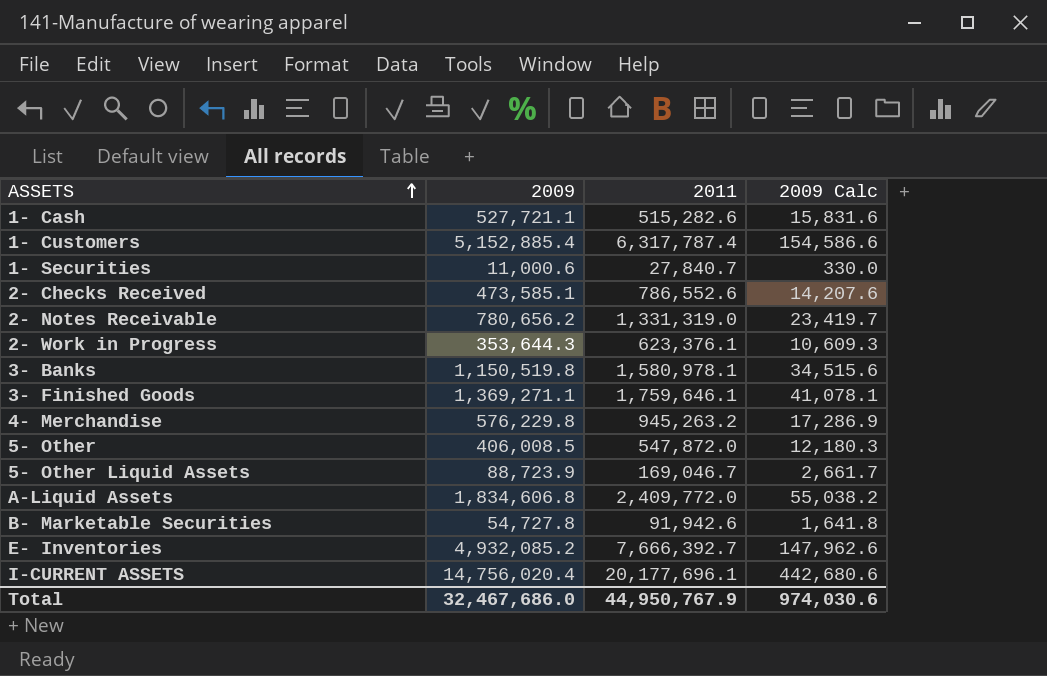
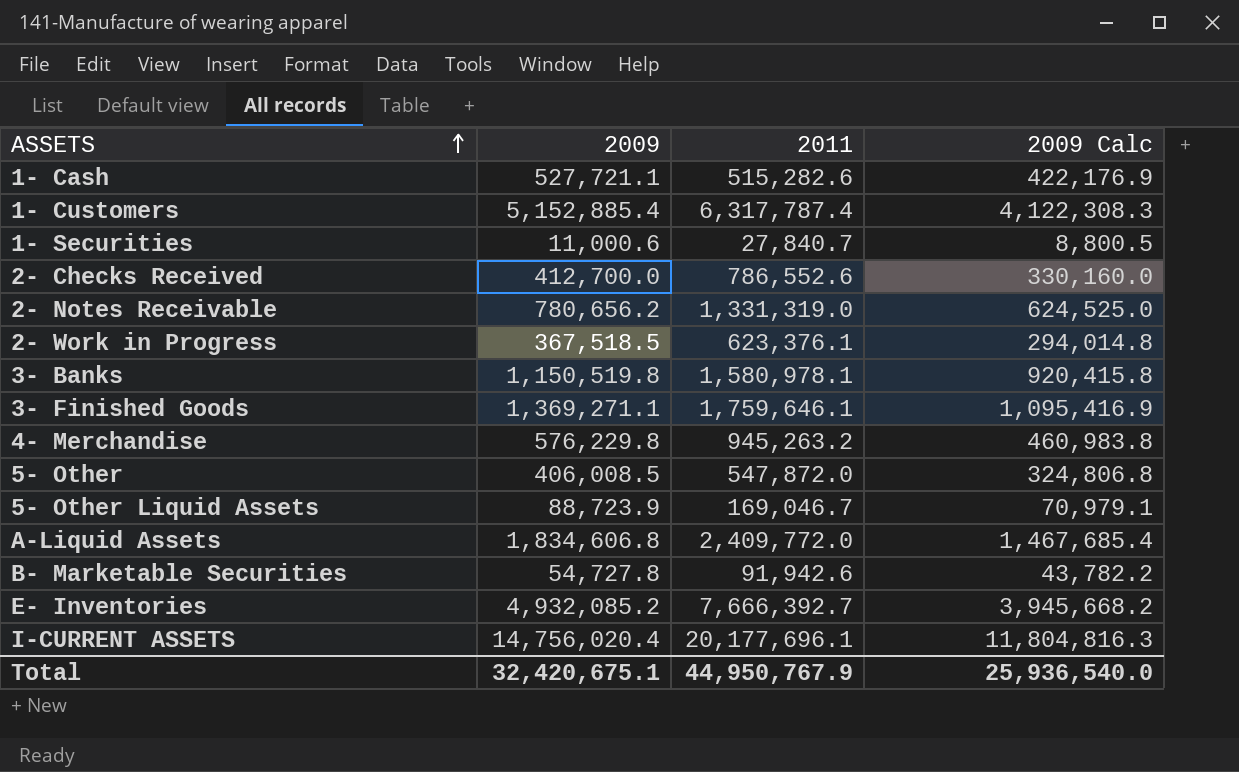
column 2009 Calc | formula: [2009] * 0.03 -> [2009] * 0.8
2- Checks Received | 2009: 473,585.1 -> 412,700.0
2- Work in Progress | 2009: 353,644.3 -> 367,518.5
Total | 2009: 32,467,686.0 -> 32,420,675.1
Total | 2009 Calc: 974,030.6 -> 25,936,540.0

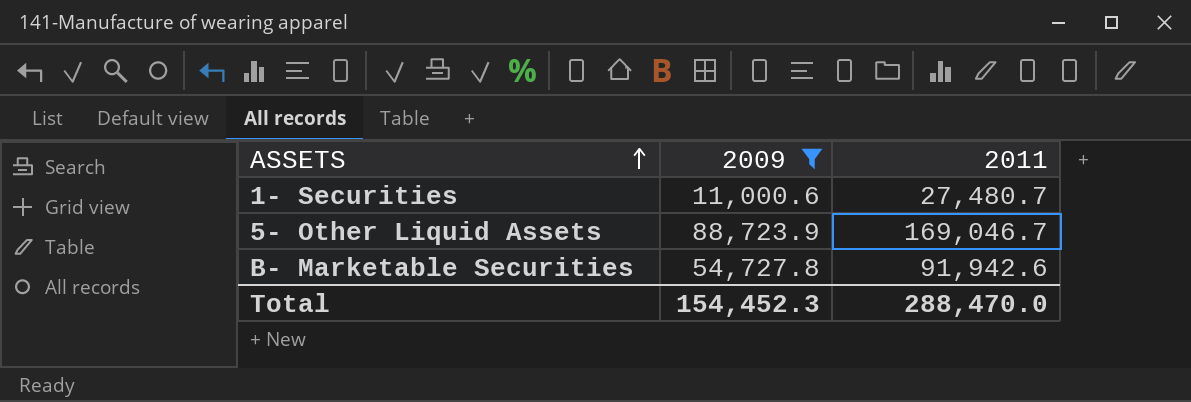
filter: none -> 2009 <= 88,723.9
column 2009 Calc | formula: [2009] * 0.8 -> none
1- Securities | 2011: 27,840.7 -> 27,480.7
Total | 2009: 32,420,675.1 -> 154,452.3
Total | 2011: 44,950,767.9 -> 288,470.0

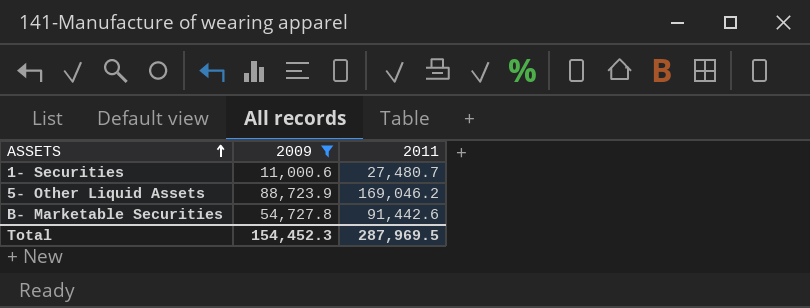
5- Other Liquid Assets | 2011: 169,046.7 -> 169,046.2
B- Marketable Securities | 2011: 91,942.6 -> 91,442.6
Total | 2011: 288,470.0 -> 287,969.5

